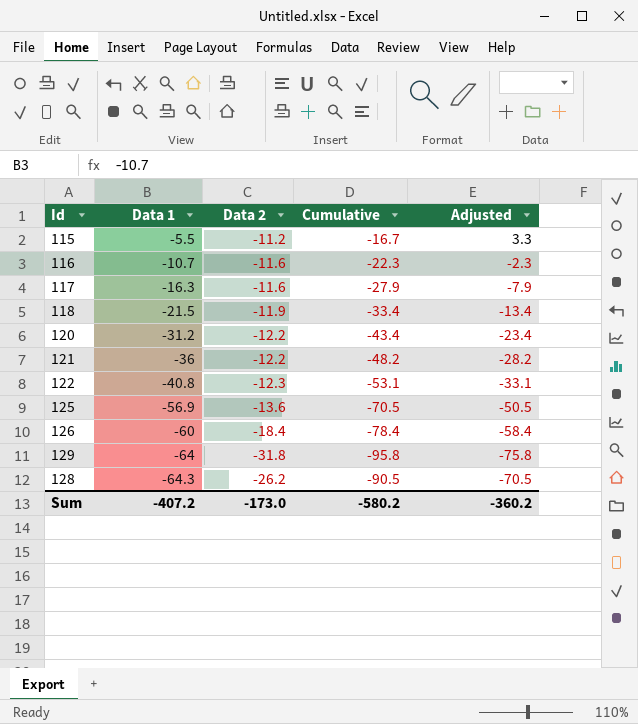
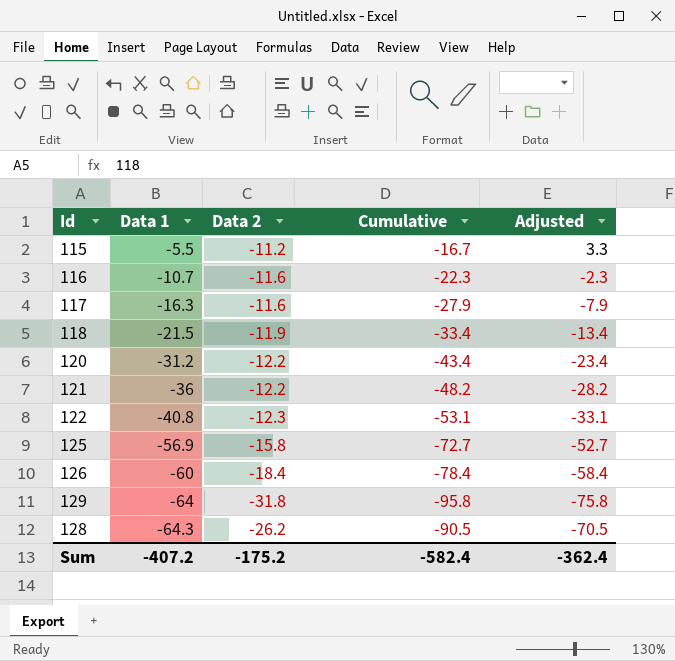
125 | Data 2: -13.6 -> -15.8
125 | Cumulative: -70.5 -> -72.7
125 | Adjusted: -50.5 -> -52.7
Sum | Data 2: -173.0 -> -175.2
Sum | Cumulative: -580.2 -> -582.4
Sum | Adjusted: -360.2 -> -362.4

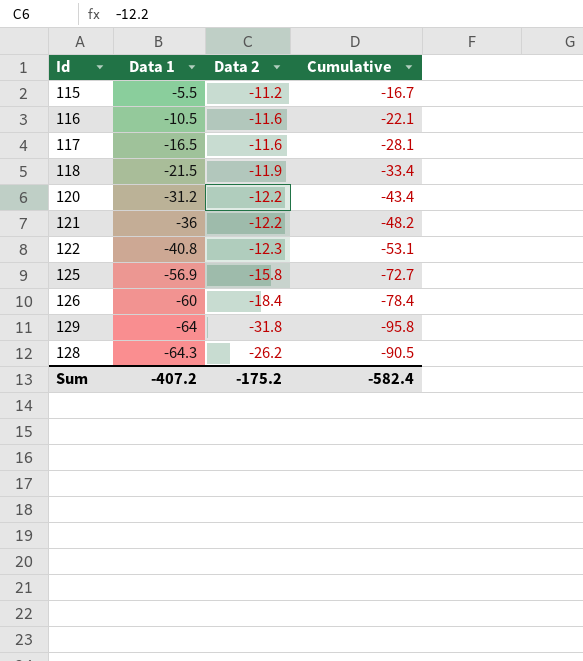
column Adjusted | formula: [Cumulative] + 20 -> none
116 | Data 1: -10.7 -> -10.5
116 | Cumulative: -22.3 -> -22.1
117 | Data 1: -16.3 -> -16.5
117 | Cumulative: -27.9 -> -28.1

